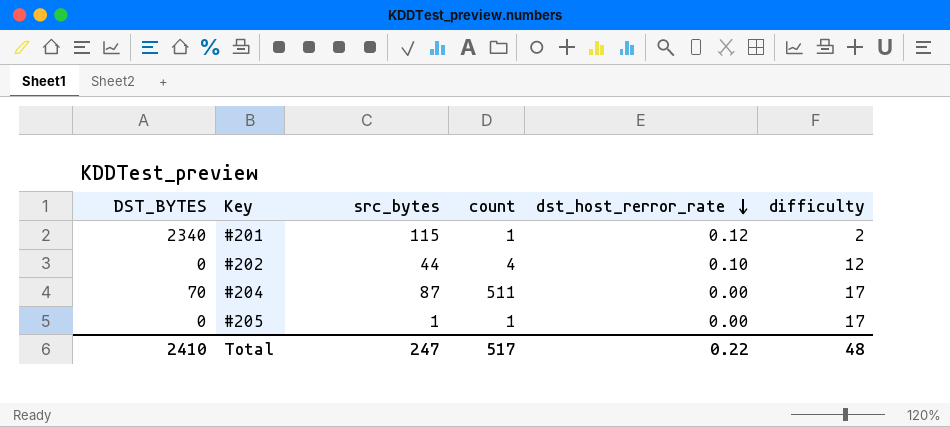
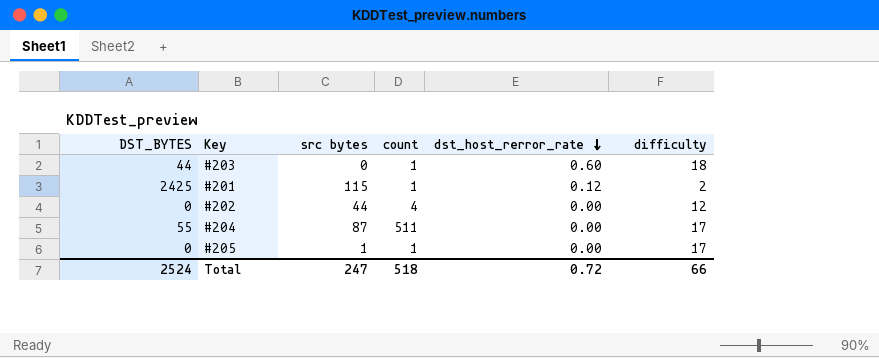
column name: src_bytes -> src bytes
row #203: none -> 44 | 0 | 1 | 0.60 | 18
#201 | DST_BYTES: 2340 -> 2425
#202 | dst_host_rerror_rate: 0.10 -> 0.00
#204 | DST_BYTES: 70 -> 55
Total | DST_BYTES: 2410 -> 2524
Total | count: 517 -> 518
Total | dst_host_rerror_rate: 0.22 -> 0.72
Total | difficulty: 48 -> 66

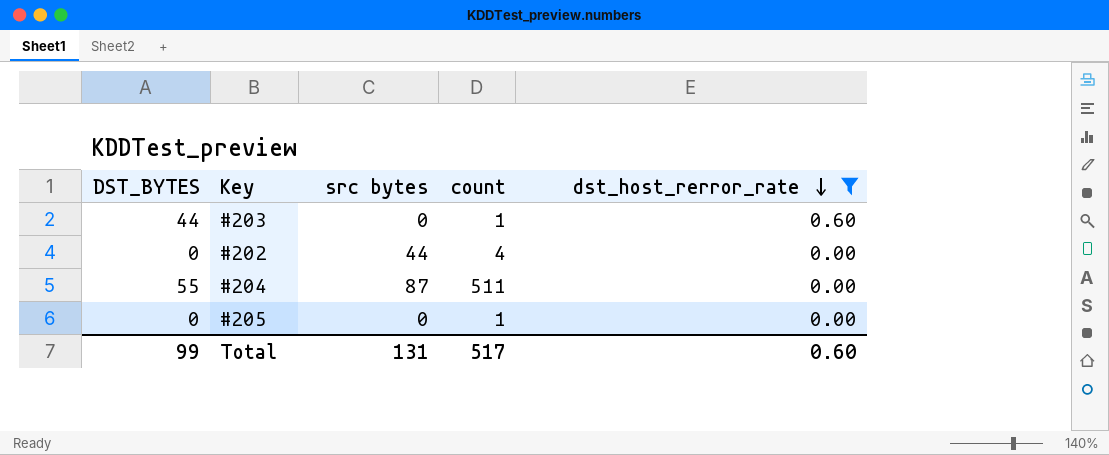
filter: none -> dst_host_rerror_rate != 0.12
column difficulty | position: 6 -> none
#205 | src bytes: 1 -> 0
Total | DST_BYTES: 2524 -> 99
Total | src bytes: 247 -> 131
Total | count: 518 -> 517
Total | dst_host_rerror_rate: 0.72 -> 0.60

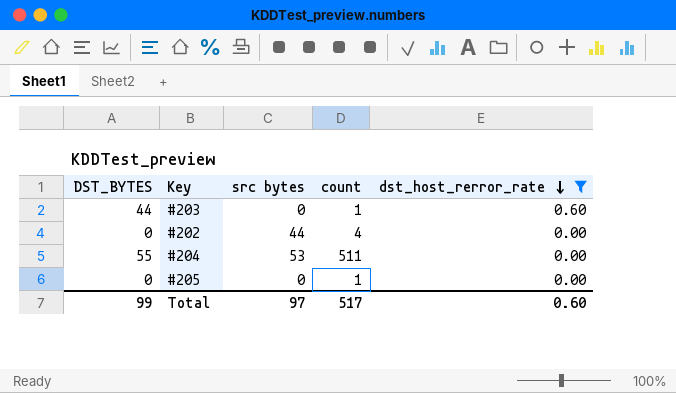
#204 | src bytes: 87 -> 53
Total | src bytes: 131 -> 97

